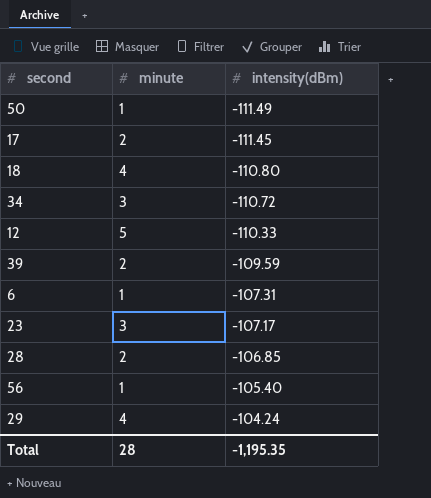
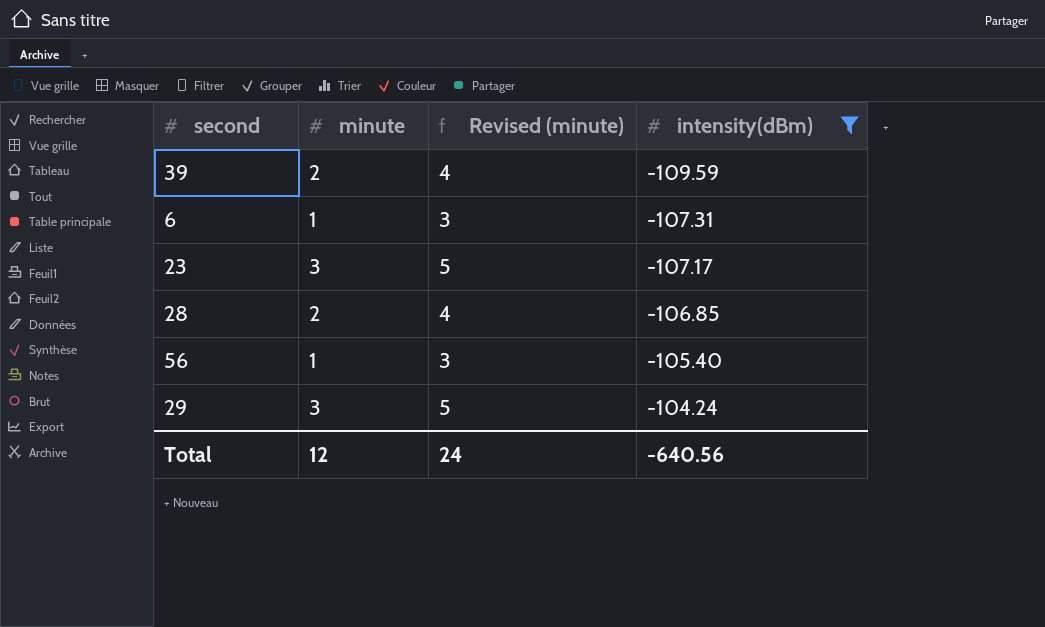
filter: none -> intensity(dBm) >= -109.59
column Revised (minute) | formula: none -> [minute] + 2
29 | minute: 4 -> 3
Total | minute: 28 -> 12
Total | intensity(dBm): -1,195.35 -> -640.56

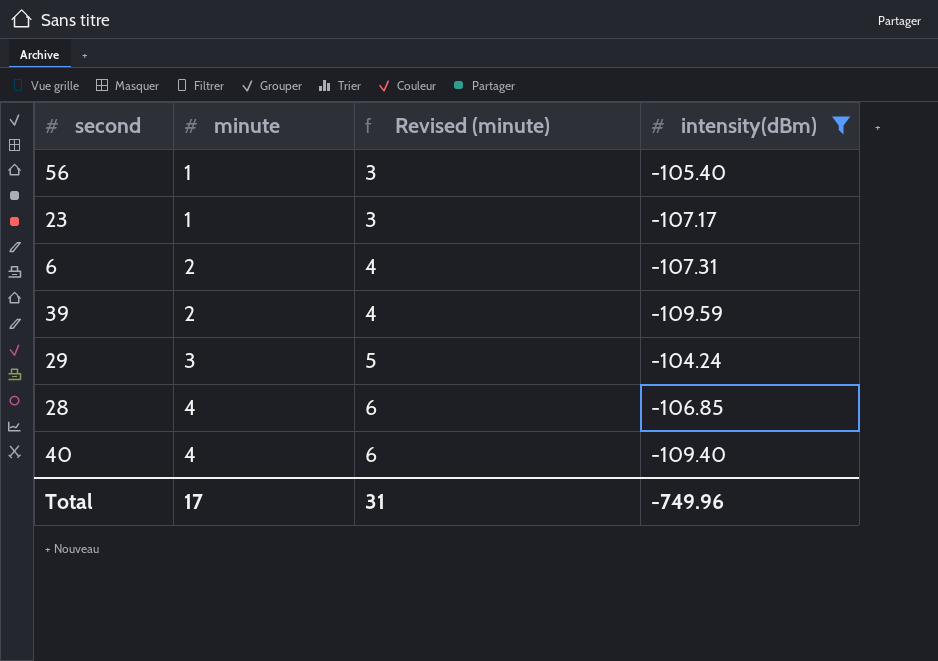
row order: intensity(dBm) ascending -> minute ascending
23 | minute: 3 -> 1
23 | Revised (minute): 5 -> 3
6 | minute: 1 -> 2
6 | Revised (minute): 3 -> 4
28 | minute: 2 -> 4
28 | Revised (minute): 4 -> 6
row 40: none -> 4 | 6 | -109.40
Total | minute: 12 -> 17
Total | Revised (minute): 24 -> 31
Total | intensity(dBm): -640.56 -> -749.96

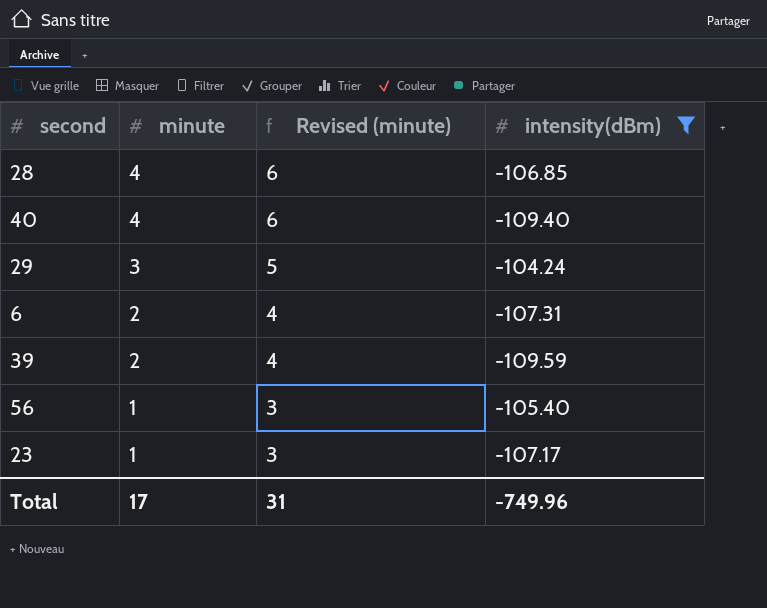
row order: minute ascending -> minute descending

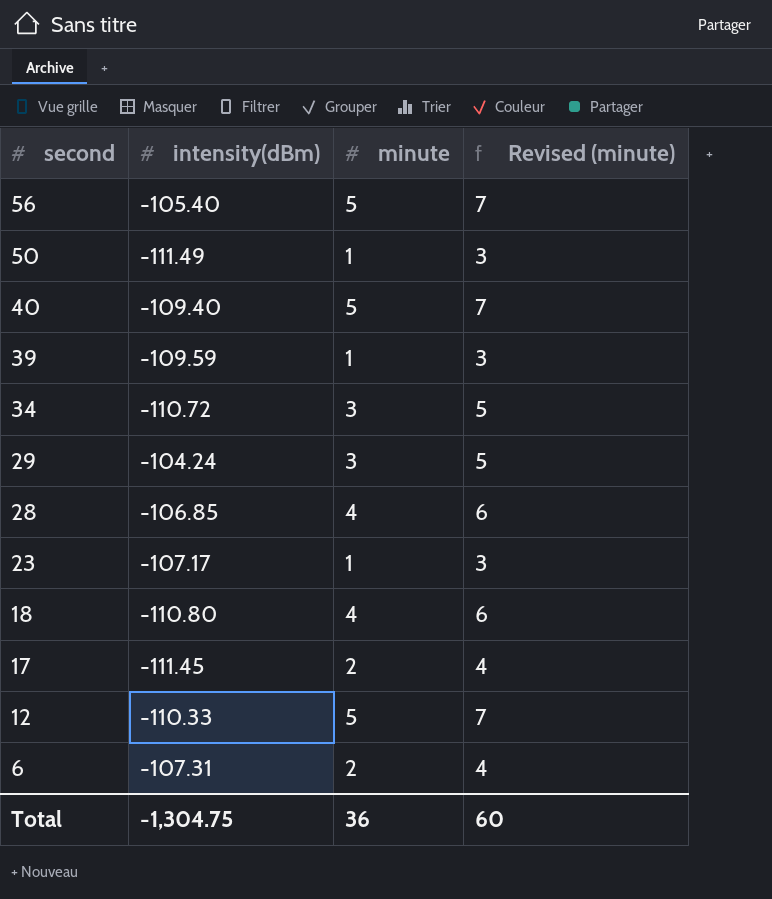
filter: intensity(dBm) >= -109.59 -> none
row order: minute descending -> second descending
column intensity(dBm) | position: 4 -> 2
56 | minute: 1 -> 5
56 | Revised (minute): 3 -> 7
40 | minute: 4 -> 5
40 | Revised (minute): 6 -> 7
39 | minute: 2 -> 1
39 | Revised (minute): 4 -> 3
Total | intensity(dBm): -749.96 -> -1,304.75
Total | minute: 17 -> 36
Total | Revised (minute): 31 -> 60

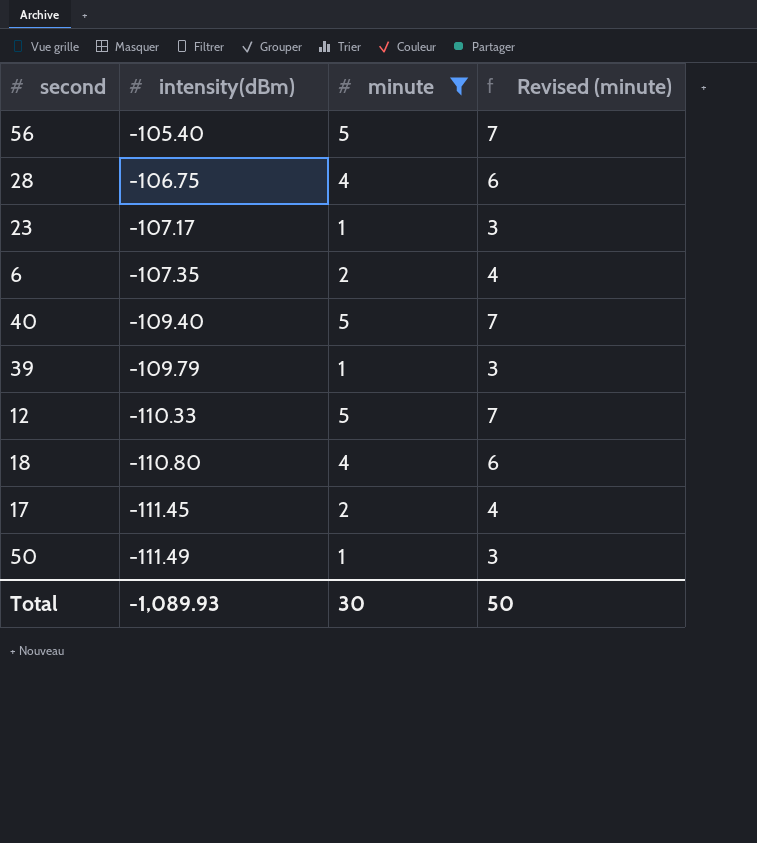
filter: none -> minute != 3
row order: second descending -> intensity(dBm) descending
28 | intensity(dBm): -106.85 -> -106.75
6 | intensity(dBm): -107.31 -> -107.35
39 | intensity(dBm): -109.59 -> -109.79
Total | intensity(dBm): -1,304.75 -> -1,089.93
Total | minute: 36 -> 30
Total | Revised (minute): 60 -> 50

